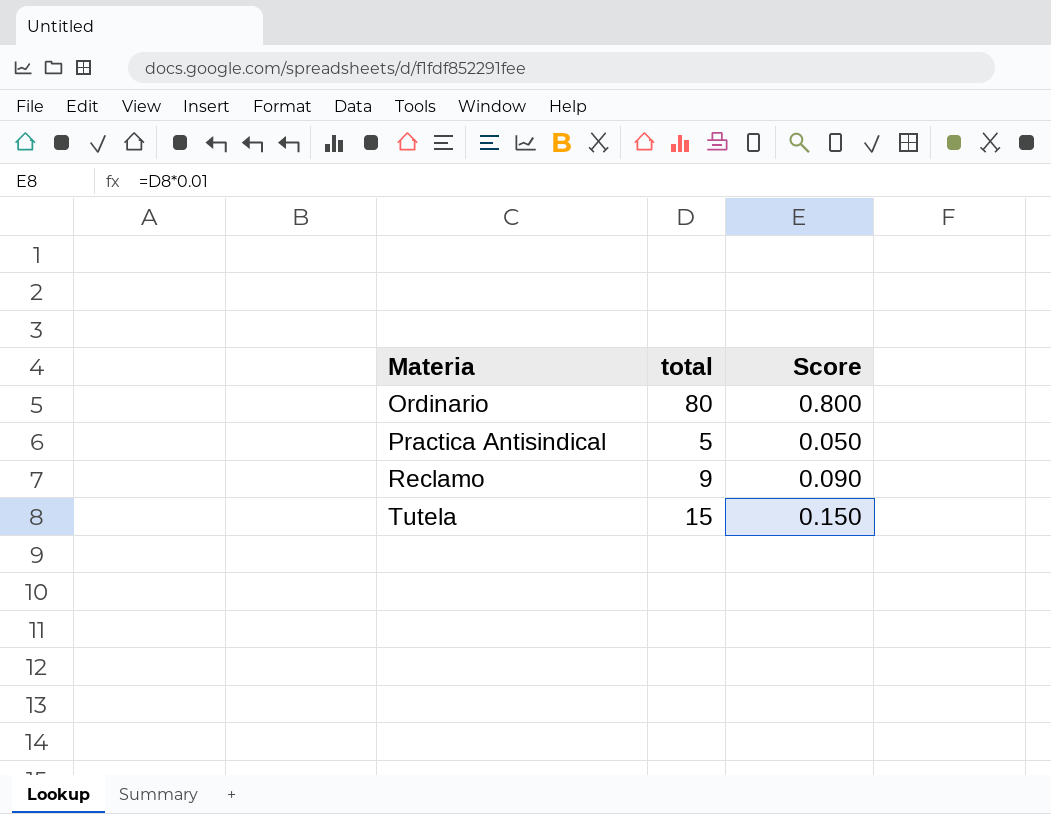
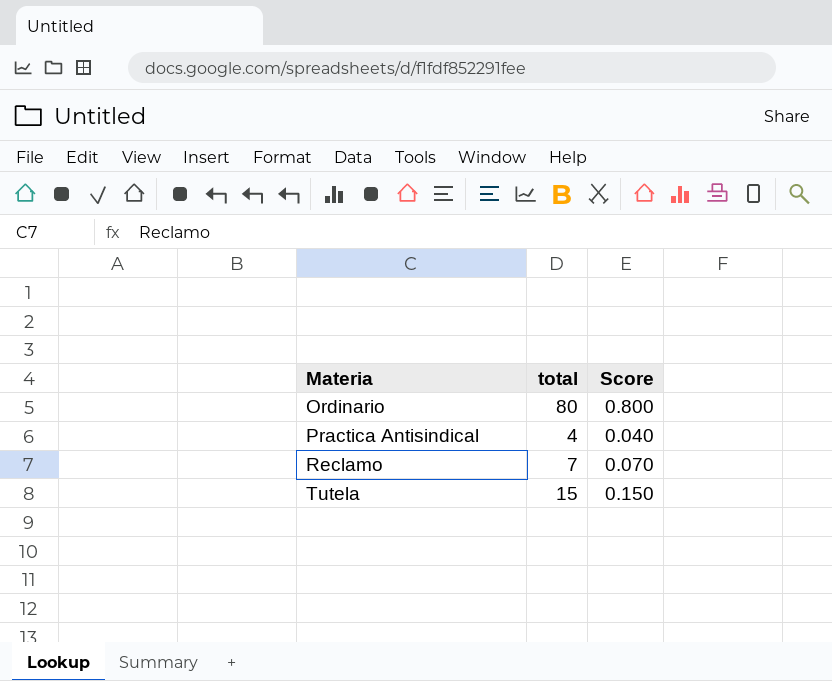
Practica Antisindical | total: 5 -> 4
Practica Antisindical | Score: 0.050 -> 0.040
Reclamo | total: 9 -> 7
Reclamo | Score: 0.090 -> 0.070

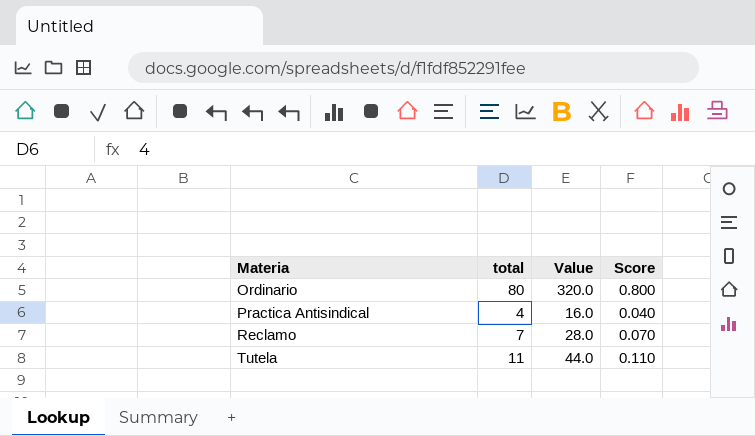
column Value | formula: none -> [total] * 4
Tutela | total: 15 -> 11
Tutela | Score: 0.150 -> 0.110

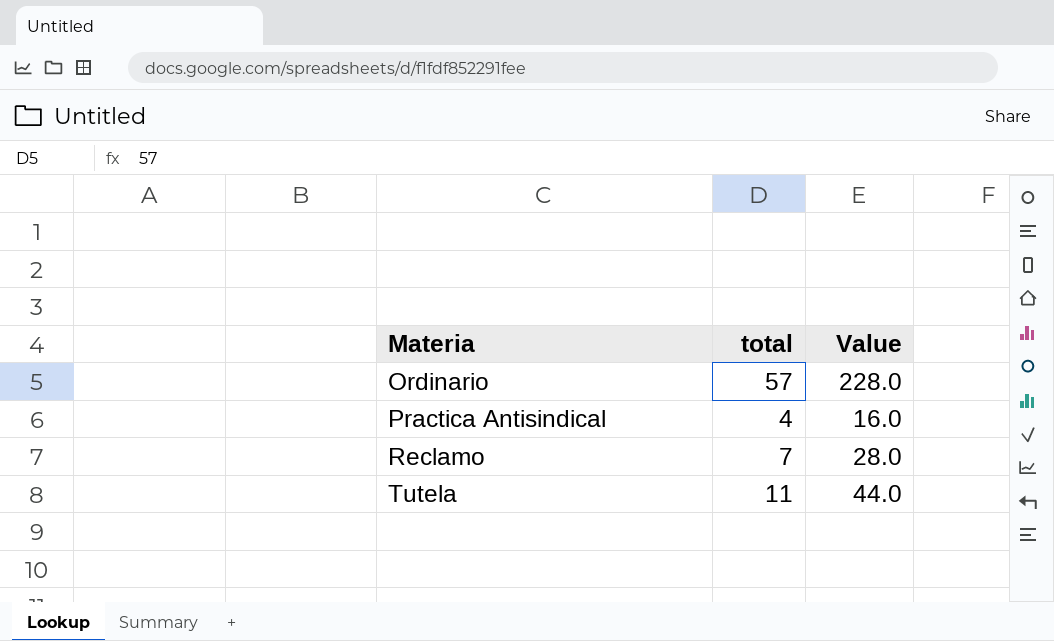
column Score | formula: [total] * 0.01 -> none
Ordinario | total: 80 -> 57
Ordinario | Value: 320.0 -> 228.0

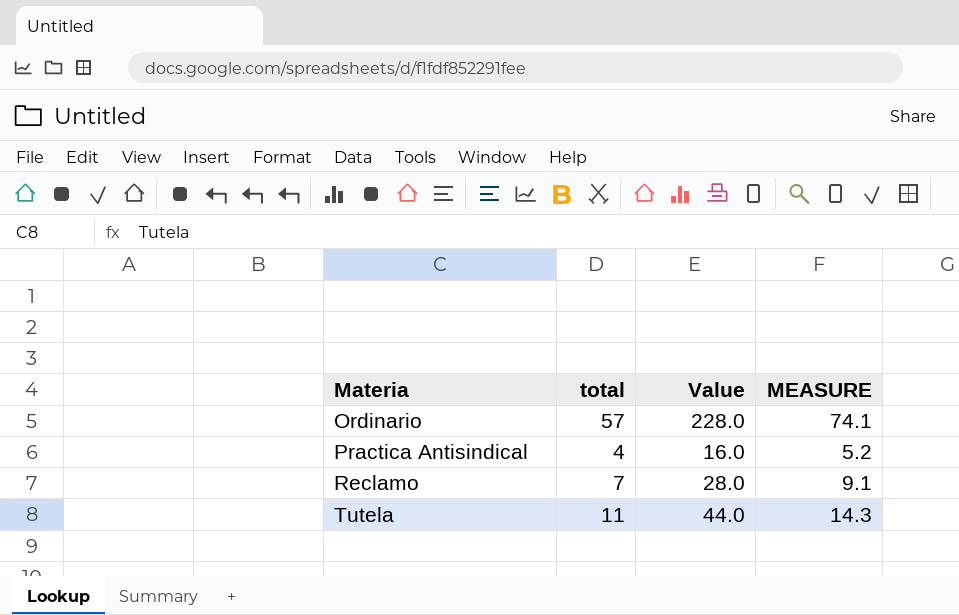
column MEASURE | formula: none -> [total] * 1.3

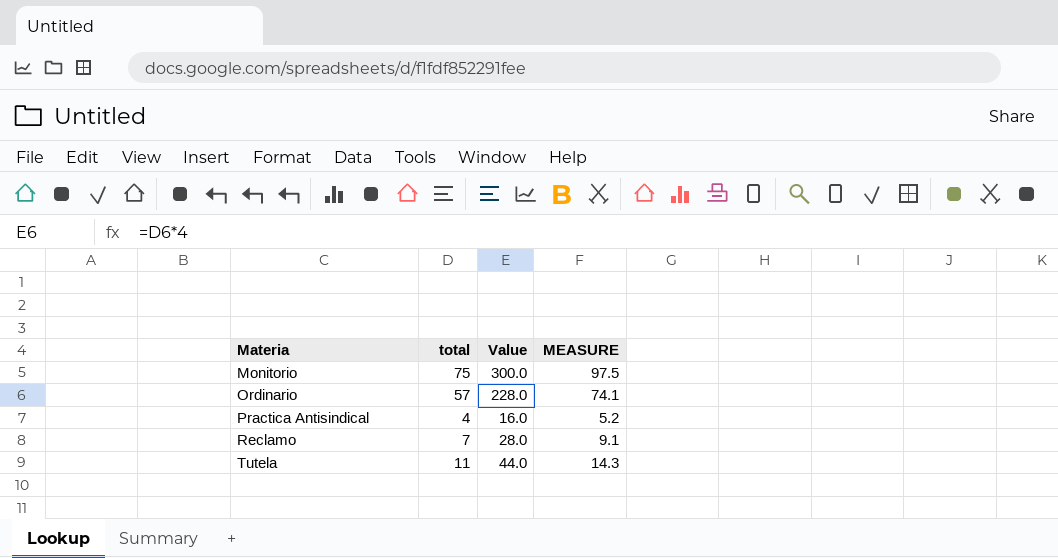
row Monitorio: none -> 75 | 300.0 | 97.5

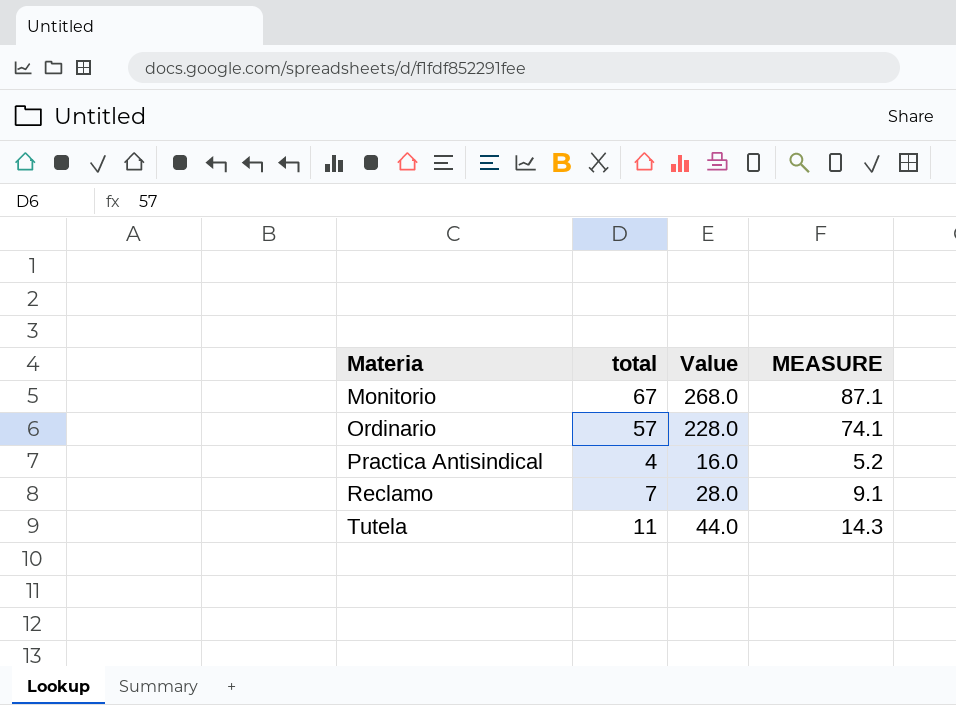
Monitorio | total: 75 -> 67
Monitorio | Value: 300.0 -> 268.0
Monitorio | MEASURE: 97.5 -> 87.1

